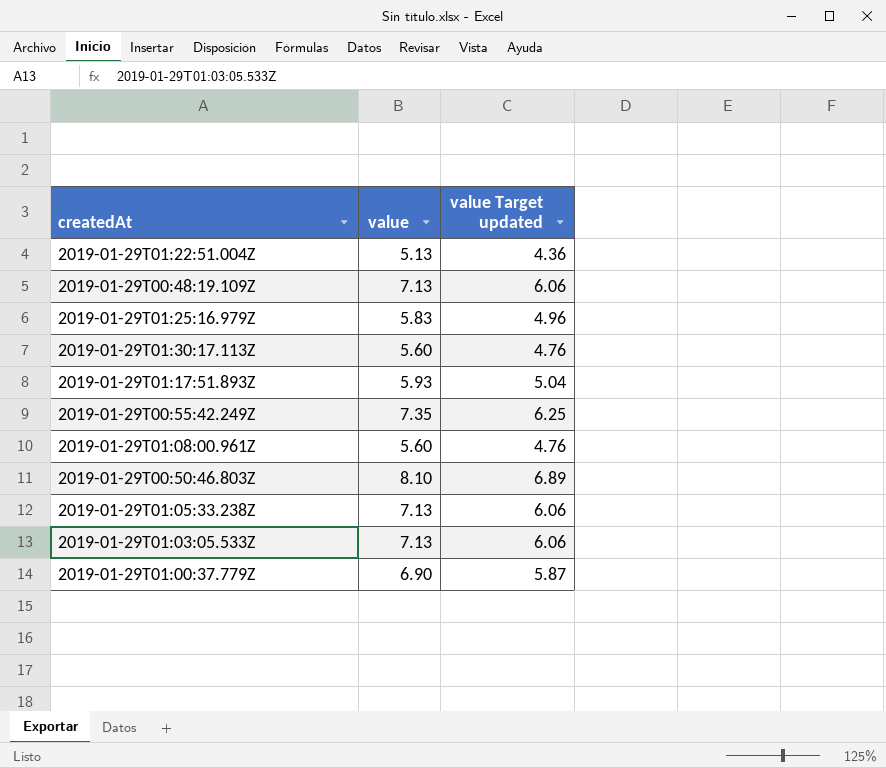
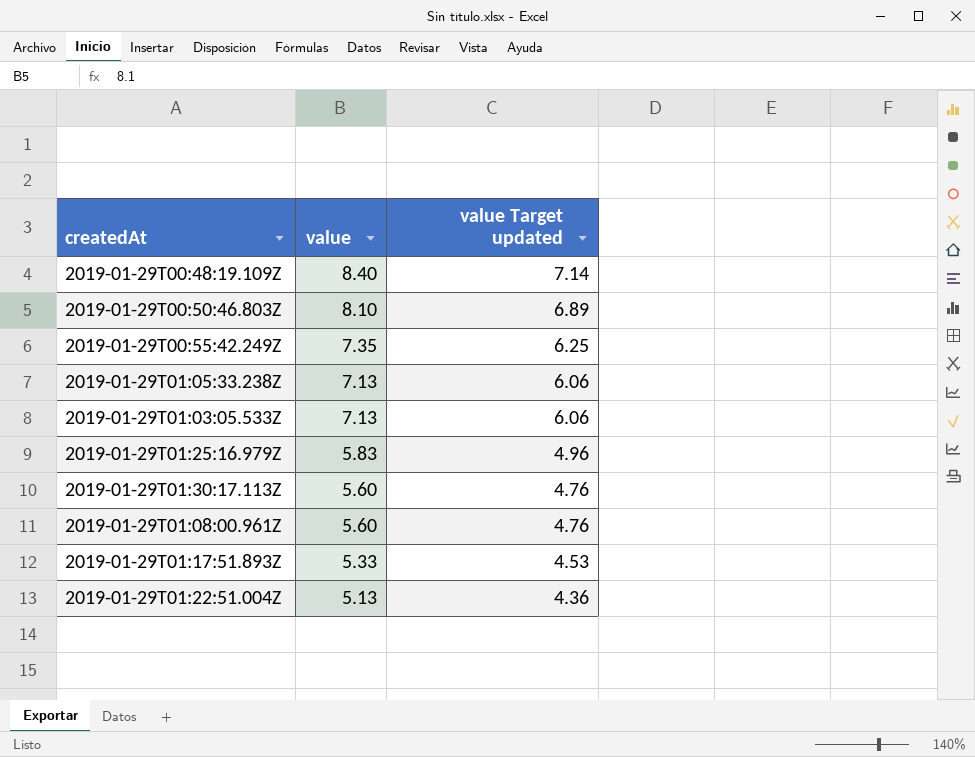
row order: none -> value descending
row 2019-01-29T01:00:37.779Z: 6.90 | 5.87 -> none
2019-01-29T00:48:19.109Z | value: 7.13 -> 8.40
2019-01-29T00:48:19.109Z | value Target updated: 6.06 -> 7.14
2019-01-29T01:17:51.893Z | value: 5.93 -> 5.33
2019-01-29T01:17:51.893Z | value Target updated: 5.04 -> 4.53

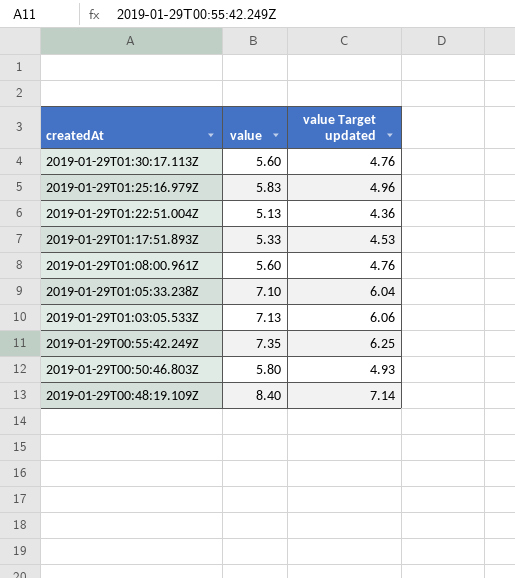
row order: value descending -> createdAt descending
2019-01-29T01:05:33.238Z | value: 7.13 -> 7.10
2019-01-29T01:05:33.238Z | value Target updated: 6.06 -> 6.04
2019-01-29T00:50:46.803Z | value: 8.10 -> 5.80
2019-01-29T00:50:46.803Z | value Target updated: 6.89 -> 4.93

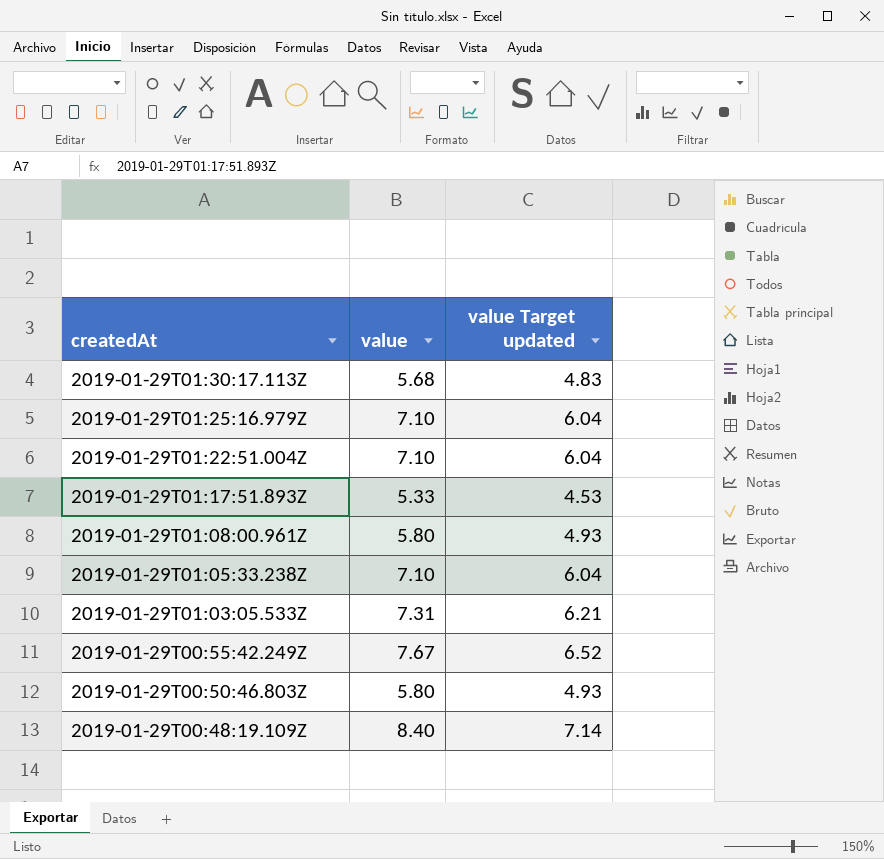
2019-01-29T01:30:17.113Z | value: 5.60 -> 5.68
2019-01-29T01:30:17.113Z | value Target updated: 4.76 -> 4.83
2019-01-29T01:25:16.979Z | value: 5.83 -> 7.10
2019-01-29T01:25:16.979Z | value Target updated: 4.96 -> 6.04
2019-01-29T01:22:51.004Z | value: 5.13 -> 7.10
2019-01-29T01:22:51.004Z | value Target updated: 4.36 -> 6.04
2019-01-29T01:08:00.961Z | value: 5.60 -> 5.80
2019-01-29T01:08:00.961Z | value Target updated: 4.76 -> 4.93
2019-01-29T01:03:05.533Z | value: 7.13 -> 7.31
2019-01-29T01:03:05.533Z | value Target updated: 6.06 -> 6.21
2019-01-29T00:55:42.249Z | value: 7.35 -> 7.67
2019-01-29T00:55:42.249Z | value Target updated: 6.25 -> 6.52

